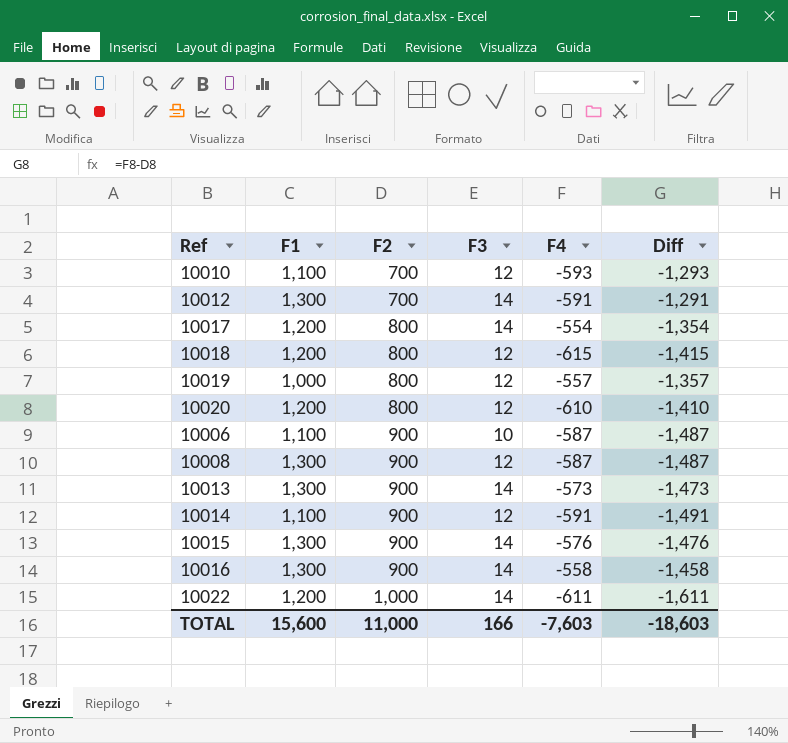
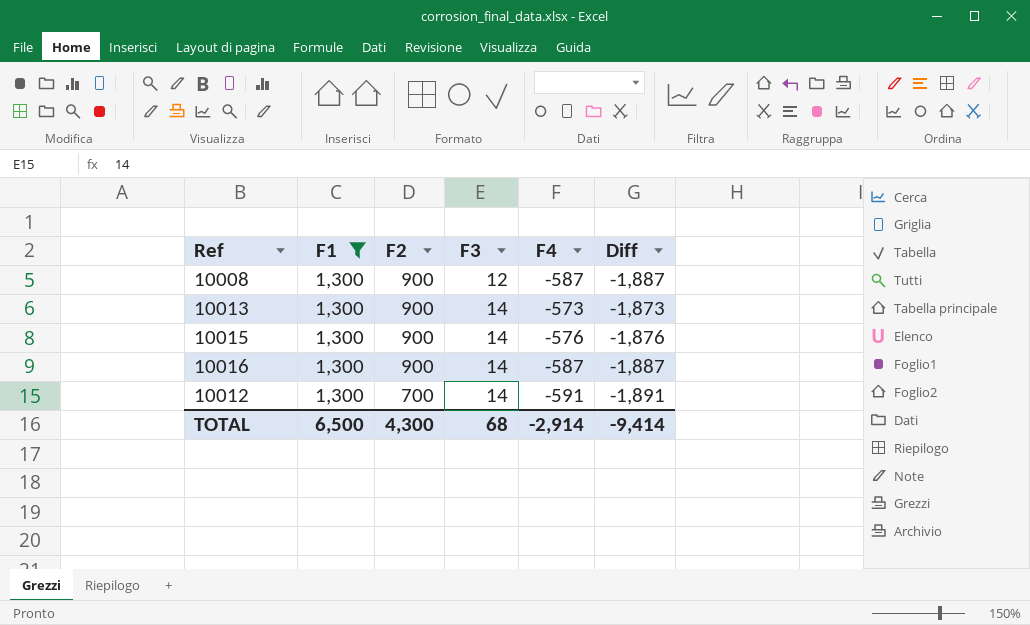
filter: none -> F1 = 1,300
row order: F2 ascending -> F2 descending
column Diff | formula: [F4] - [F2] -> [F4] - [F1]
10016 | F4: -558 -> -587
TOTAL | F1: 15,600 -> 6,500
TOTAL | F2: 11,000 -> 4,300
TOTAL | F3: 166 -> 68
TOTAL | F4: -7,603 -> -2,914
TOTAL | Diff: -18,603 -> -9,414

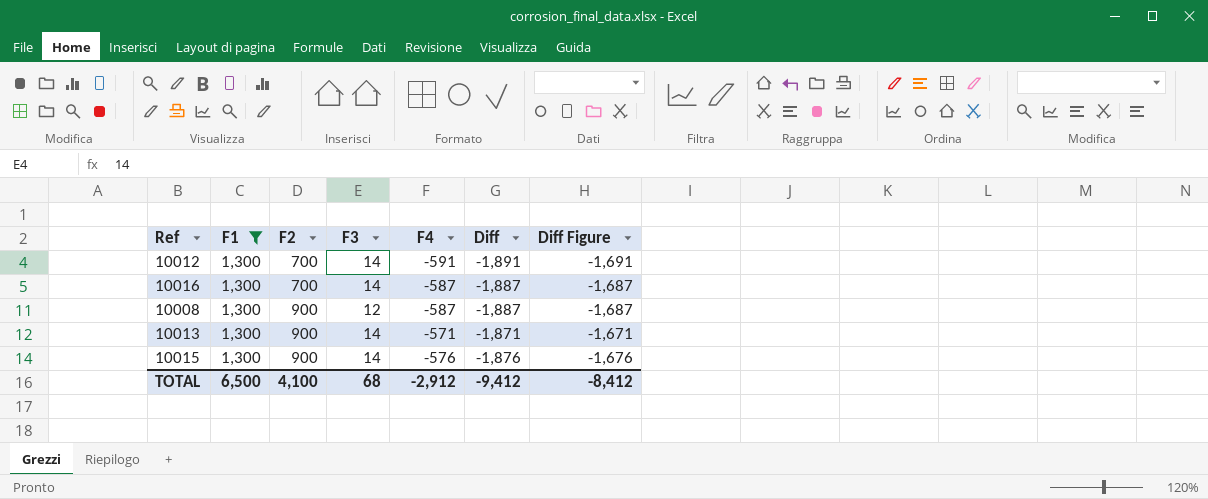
row order: F2 descending -> F2 ascending
column Diff Figure | formula: none -> [Diff] + 200
10016 | F2: 900 -> 700
10013 | F4: -573 -> -571
10013 | Diff: -1,873 -> -1,871
TOTAL | F2: 4,300 -> 4,100
TOTAL | F4: -2,914 -> -2,912
TOTAL | Diff: -9,414 -> -9,412

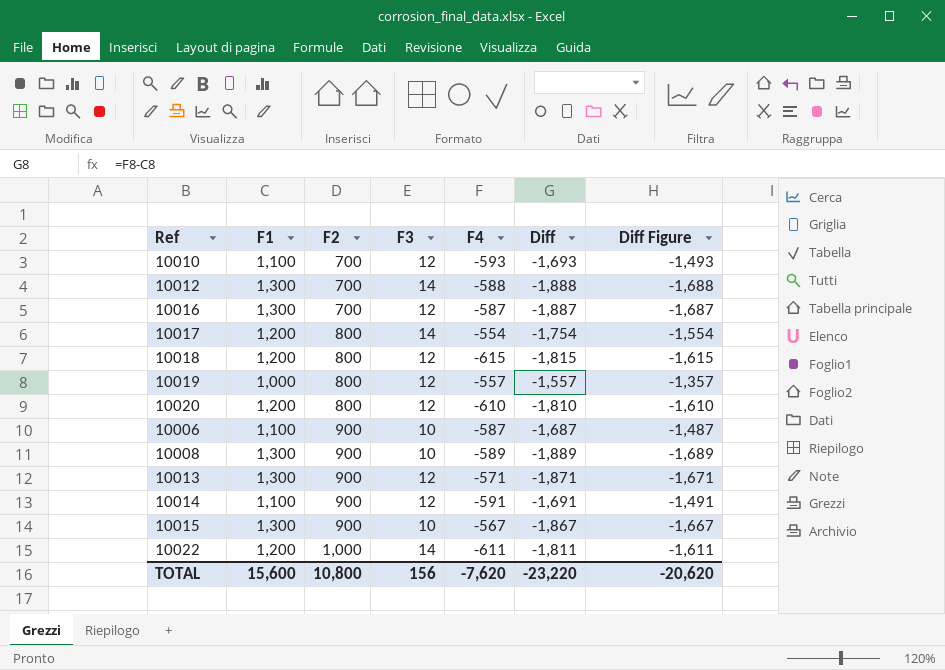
filter: F1 = 1,300 -> none
10012 | F4: -591 -> -588
10012 | Diff: -1,891 -> -1,888
10012 | Diff Figure: -1,691 -> -1,688
10016 | F3: 14 -> 12
10008 | F3: 12 -> 10
10008 | F4: -587 -> -589
10008 | Diff: -1,887 -> -1,889
10008 | Diff Figure: -1,687 -> -1,689
10013 | F3: 14 -> 12
10015 | F3: 14 -> 10
10015 | F4: -576 -> -567
10015 | Diff: -1,876 -> -1,867
10015 | Diff Figure: -1,676 -> -1,667
TOTAL | F1: 6,500 -> 15,600
TOTAL | F2: 4,100 -> 10,800
TOTAL | F3: 68 -> 156
TOTAL | F4: -2,912 -> -7,620
TOTAL | Diff: -9,412 -> -23,220
TOTAL | Diff Figure: -8,412 -> -20,620

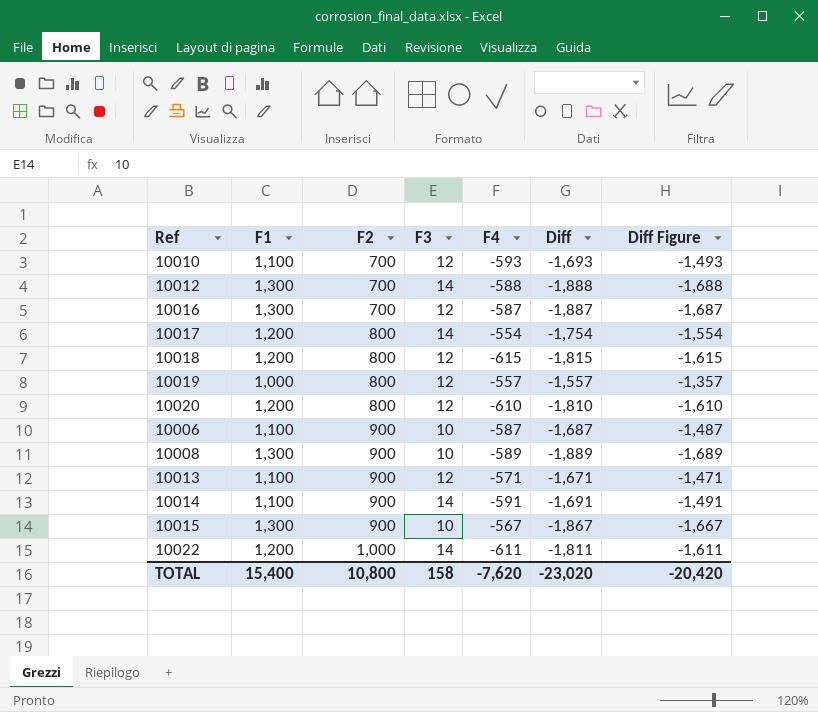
10013 | F1: 1,300 -> 1,100
10013 | Diff: -1,871 -> -1,671
10013 | Diff Figure: -1,671 -> -1,471
10014 | F3: 12 -> 14
TOTAL | F1: 15,600 -> 15,400
TOTAL | F3: 156 -> 158
TOTAL | Diff: -23,220 -> -23,020
TOTAL | Diff Figure: -20,620 -> -20,420

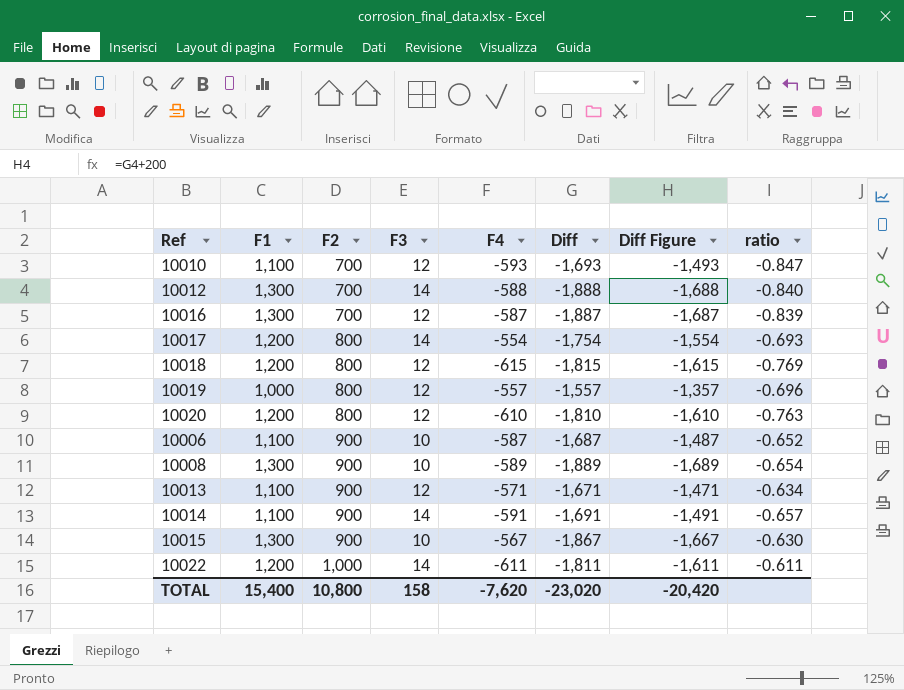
column ratio | formula: none -> [F4] / [F2]

